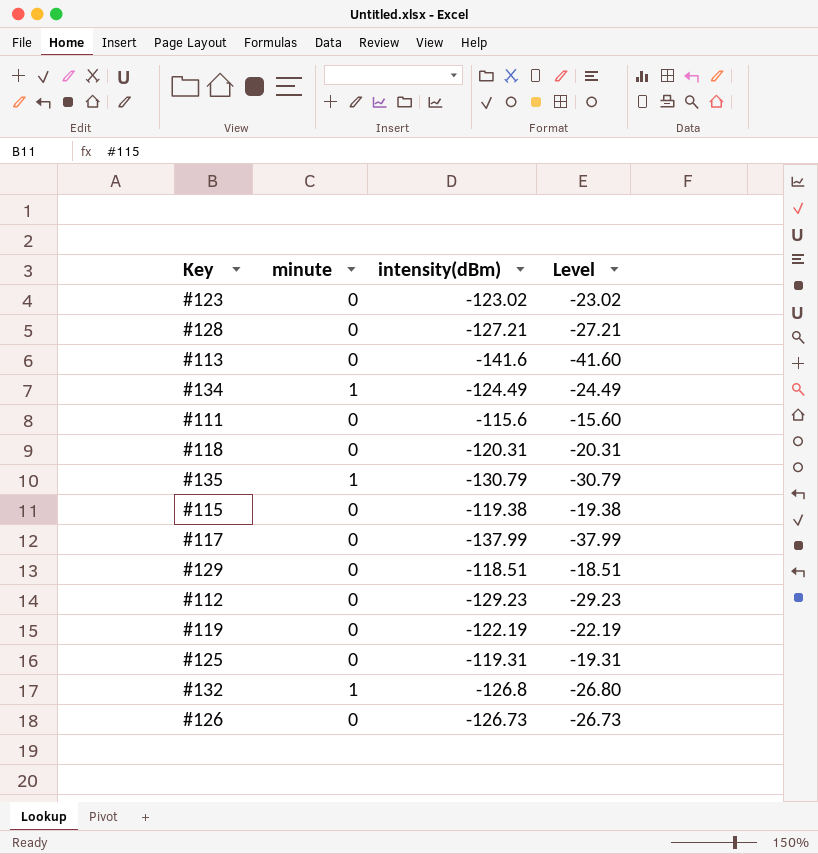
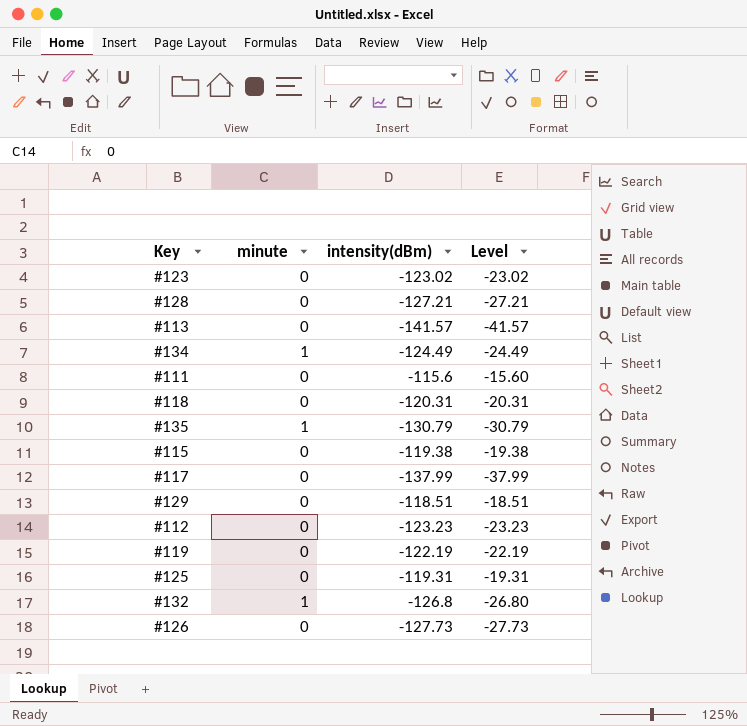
#113 | intensity(dBm): -141.6 -> -141.57
#113 | Level: -41.60 -> -41.57
#112 | intensity(dBm): -129.23 -> -123.23
#112 | Level: -29.23 -> -23.23
#126 | intensity(dBm): -126.73 -> -127.73
#126 | Level: -26.73 -> -27.73

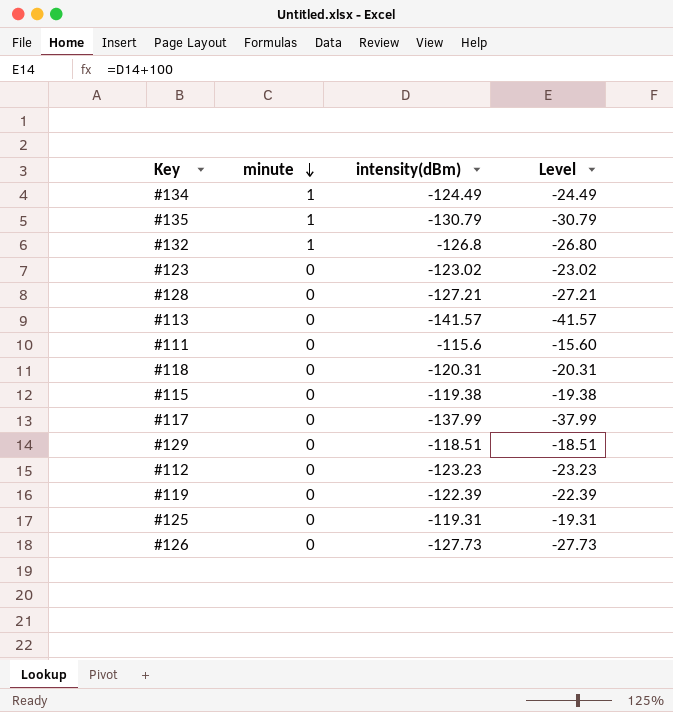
row order: none -> minute descending
#119 | intensity(dBm): -122.19 -> -122.39
#119 | Level: -22.19 -> -22.39

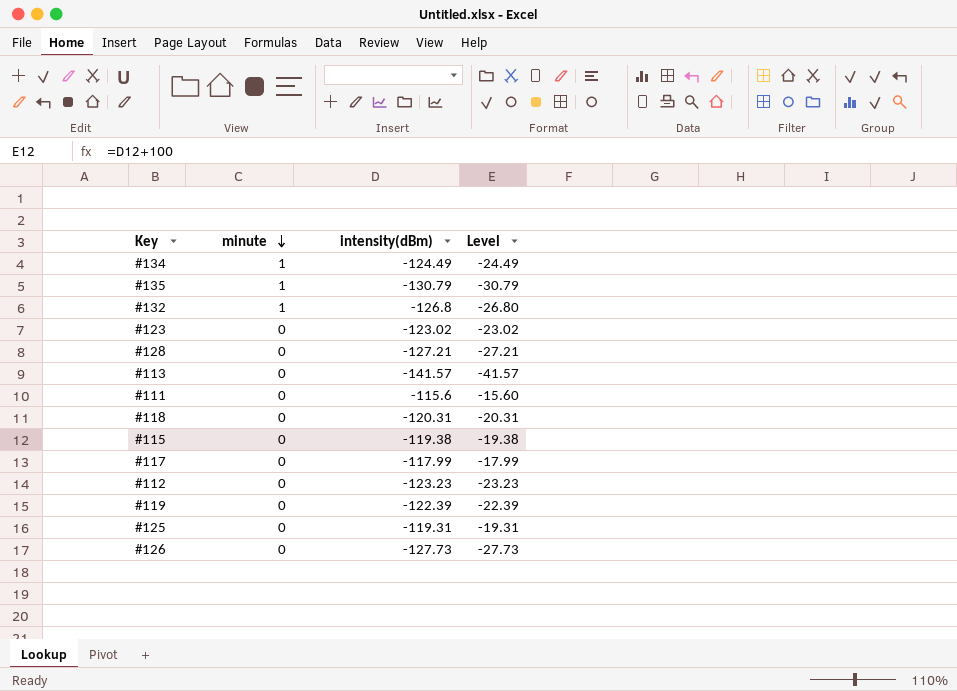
row #129: 0 | -118.51 | -18.51 -> none
#117 | intensity(dBm): -137.99 -> -117.99
#117 | Level: -37.99 -> -17.99

